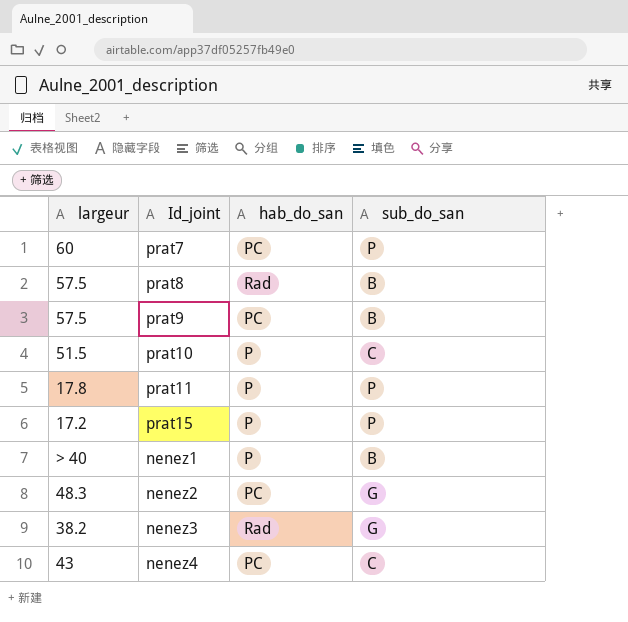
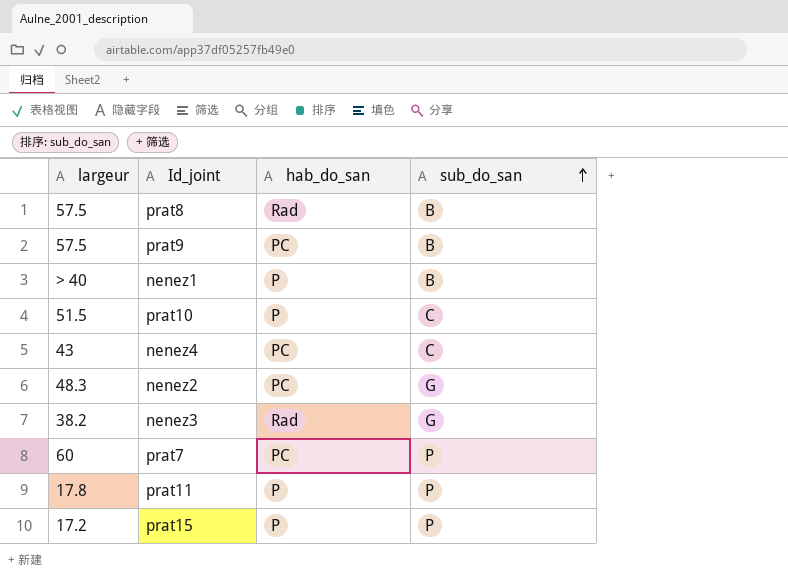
row order: none -> sub_do_san ascending

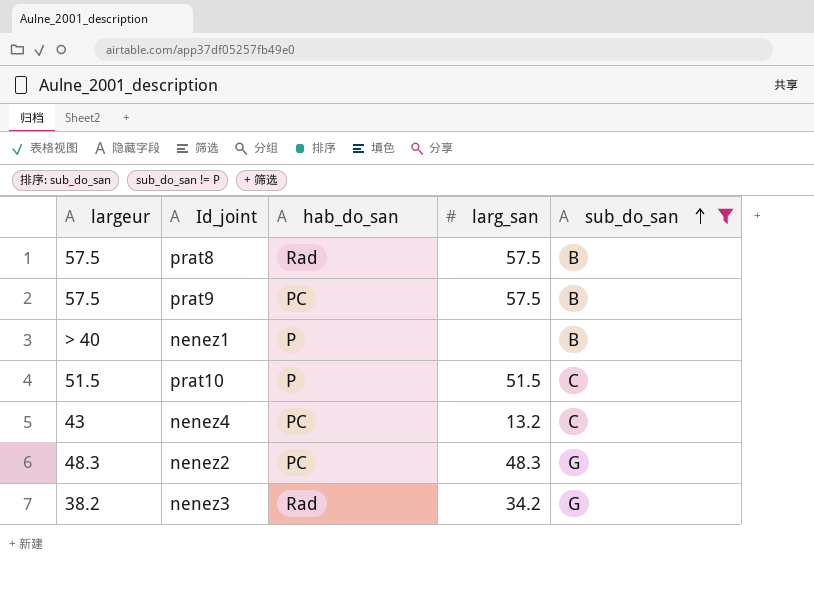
filter: none -> sub_do_san != P
column larg_san | position: none -> 4

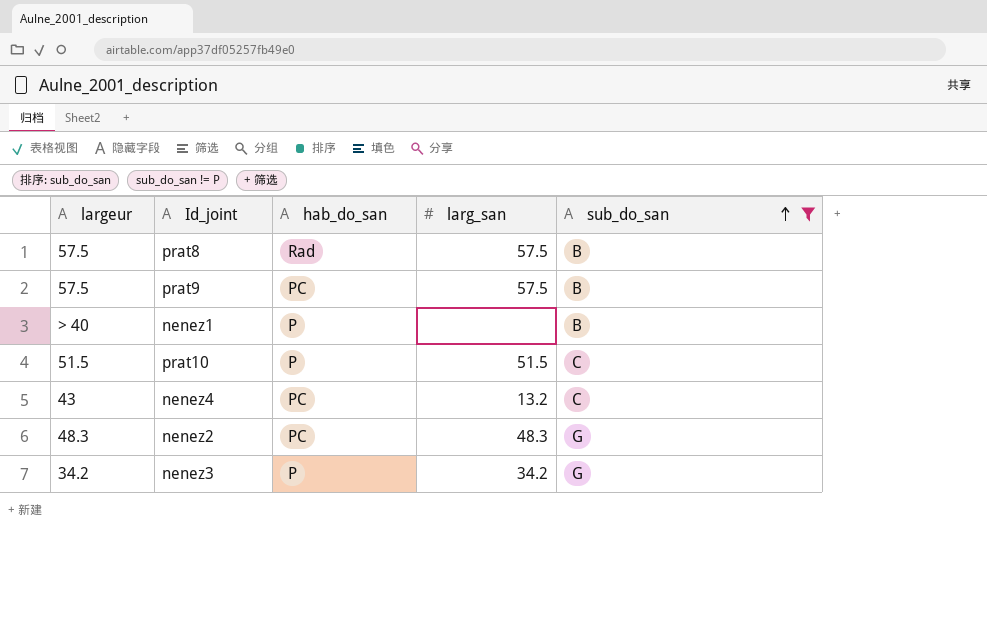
nenez3 | largeur: 38.2 -> 34.2
nenez3 | hab_do_san: Rad -> P

